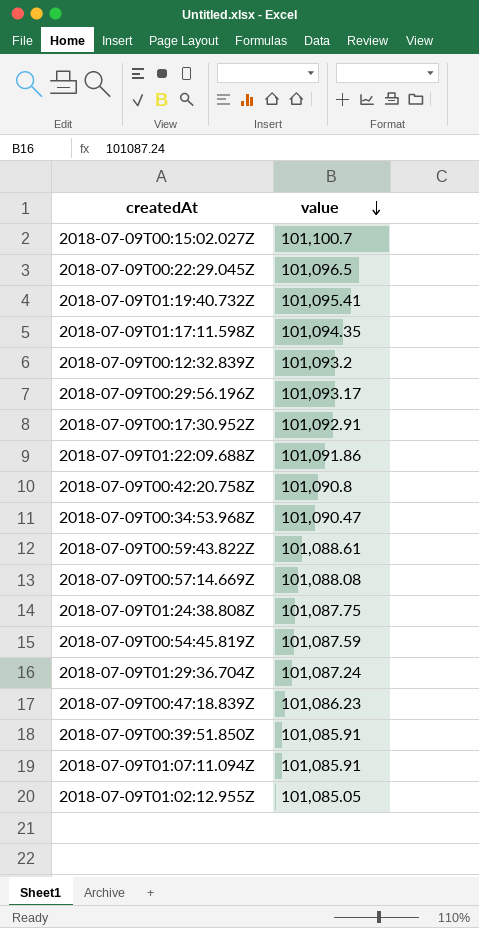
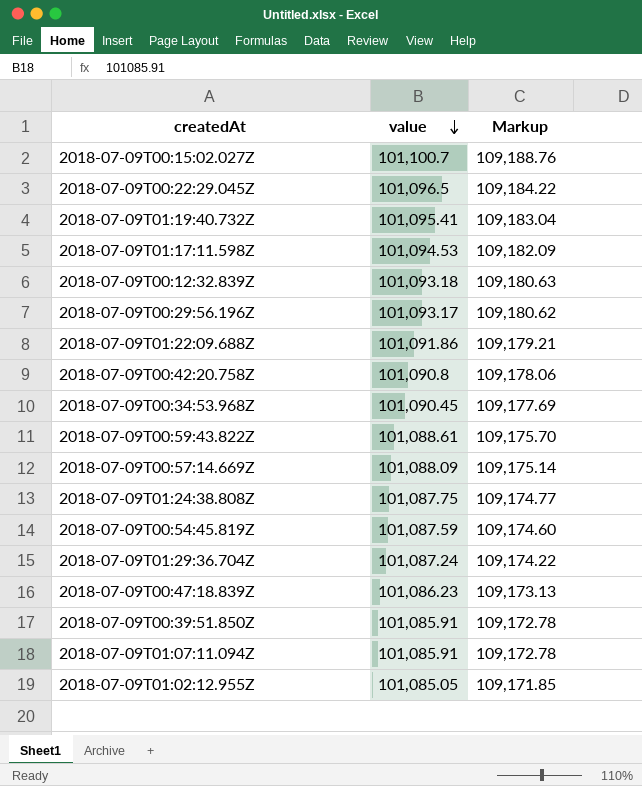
column Markup | formula: none -> [value] * 1.08
row 2018-07-09T00:17:30.952Z: 101,092.91 -> none
2018-07-09T01:17:11.598Z | value: 101,094.35 -> 101,094.53
2018-07-09T00:12:32.839Z | value: 101,093.2 -> 101,093.18
2018-07-09T00:34:53.968Z | value: 101,090.47 -> 101,090.45
2018-07-09T00:57:14.669Z | value: 101,088.08 -> 101,088.09

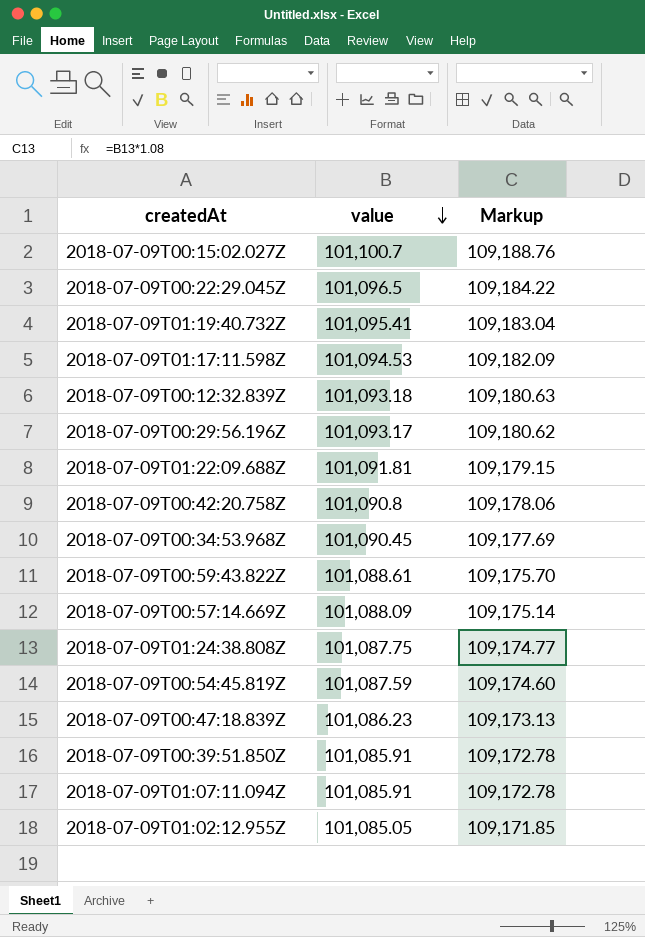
row 2018-07-09T01:29:36.704Z: 101,087.24 | 109,174.22 -> none
2018-07-09T01:22:09.688Z | value: 101,091.86 -> 101,091.81
2018-07-09T01:22:09.688Z | Markup: 109,179.21 -> 109,179.15

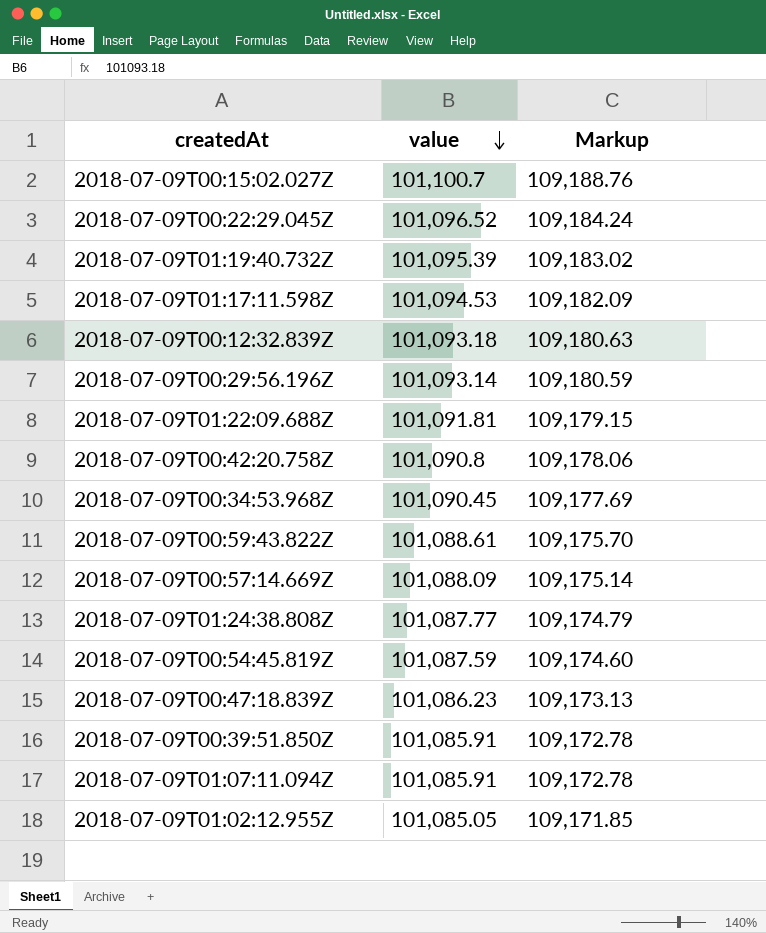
2018-07-09T00:22:29.045Z | value: 101,096.5 -> 101,096.52
2018-07-09T00:22:29.045Z | Markup: 109,184.22 -> 109,184.24
2018-07-09T01:19:40.732Z | value: 101,095.41 -> 101,095.39
2018-07-09T01:19:40.732Z | Markup: 109,183.04 -> 109,183.02
2018-07-09T00:29:56.196Z | value: 101,093.17 -> 101,093.14
2018-07-09T00:29:56.196Z | Markup: 109,180.62 -> 109,180.59
2018-07-09T01:24:38.808Z | value: 101,087.75 -> 101,087.77
2018-07-09T01:24:38.808Z | Markup: 109,174.77 -> 109,174.79

